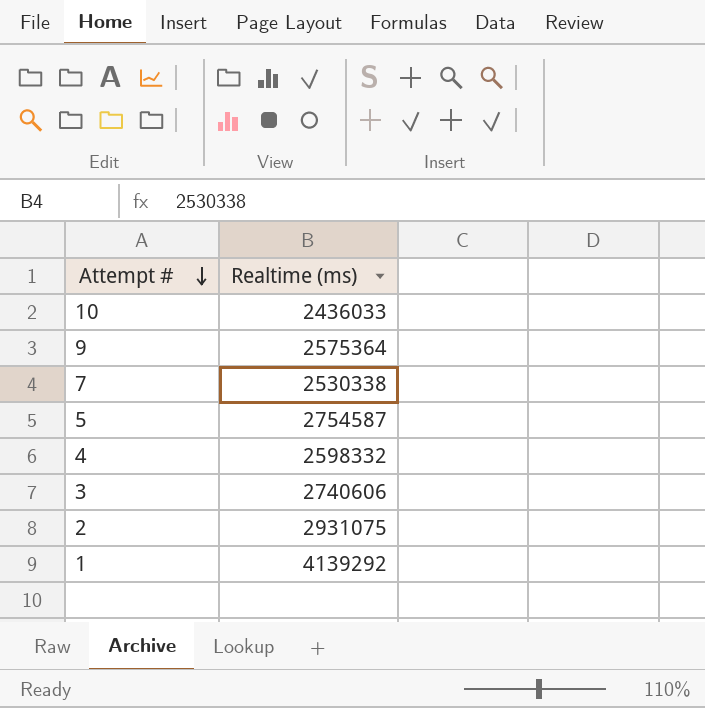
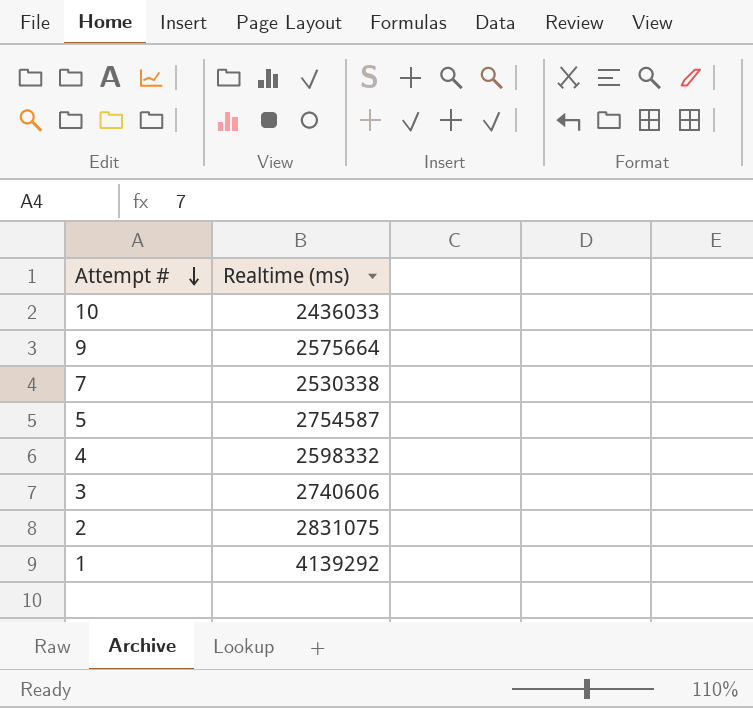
9 | Realtime (ms): 2575364 -> 2575664
2 | Realtime (ms): 2931075 -> 2831075

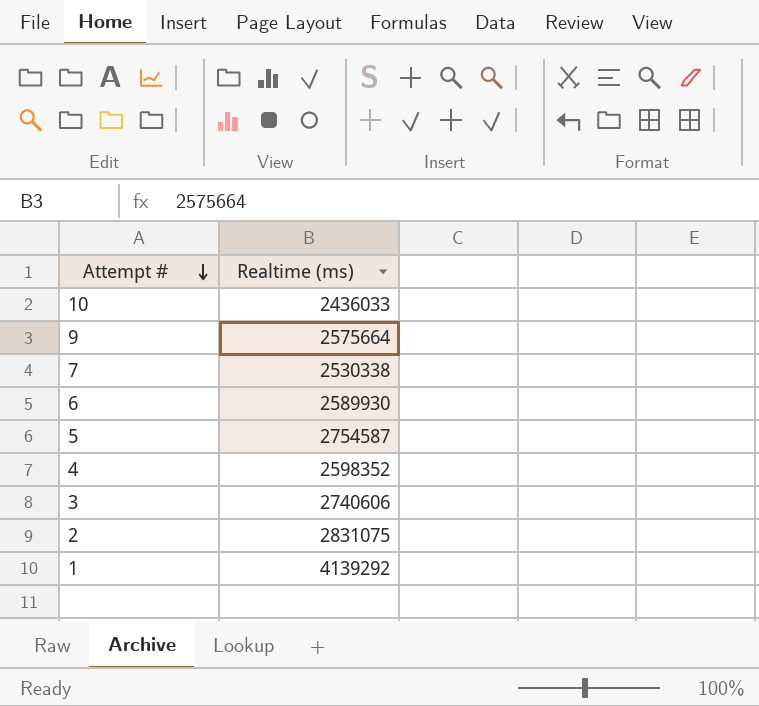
row 6: none -> 2589930
4 | Realtime (ms): 2598332 -> 2598352

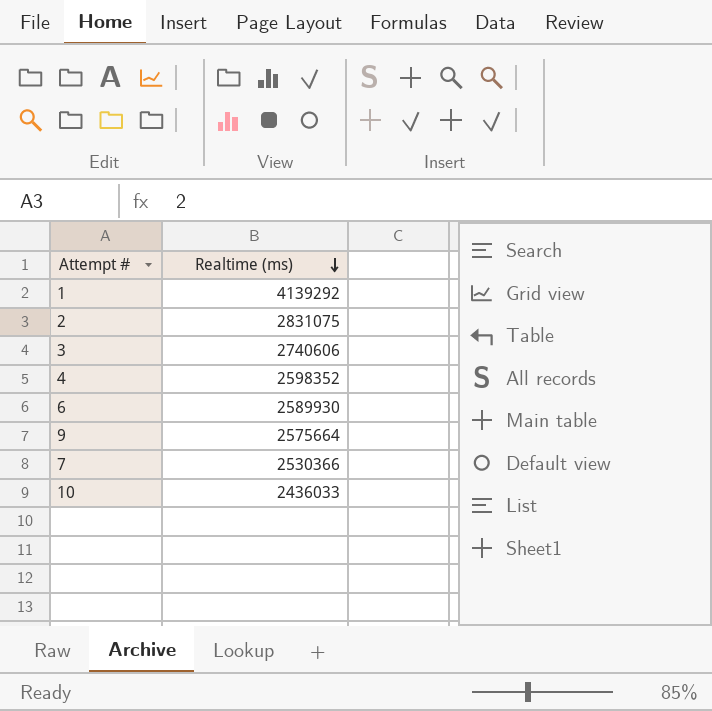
row order: Attempt # descending -> Realtime (ms) descending
row 5: 2754587 -> none
7 | Realtime (ms): 2530338 -> 2530366

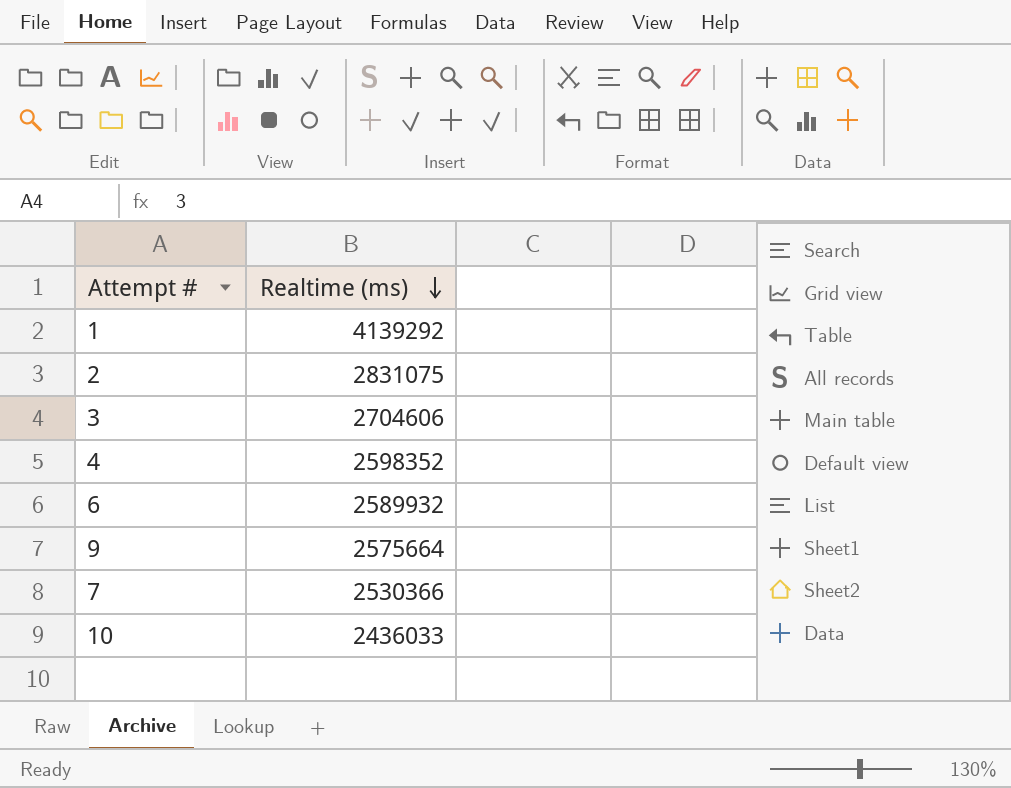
3 | Realtime (ms): 2740606 -> 2704606
6 | Realtime (ms): 2589930 -> 2589932

